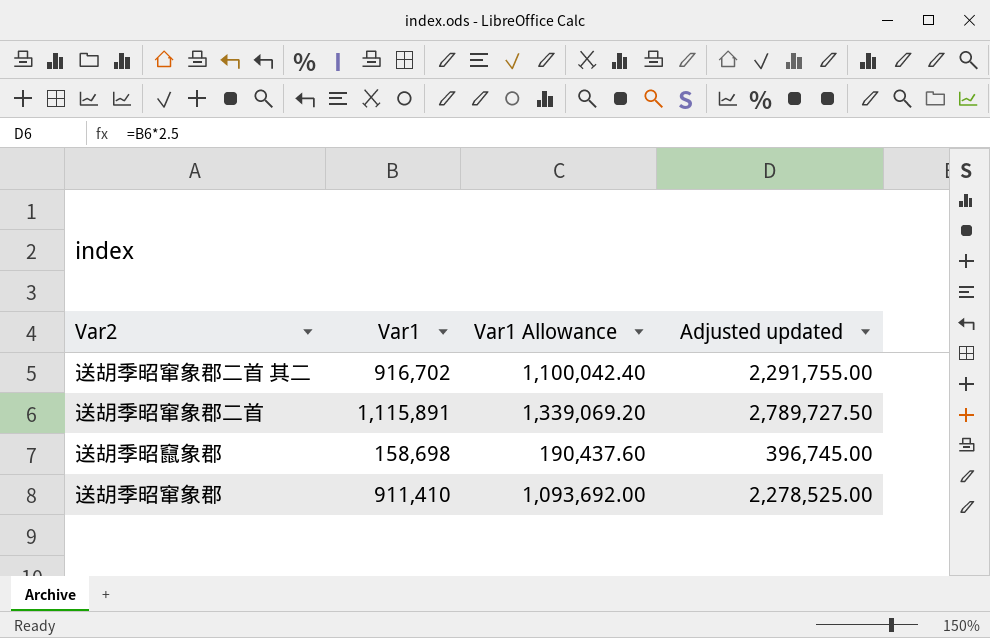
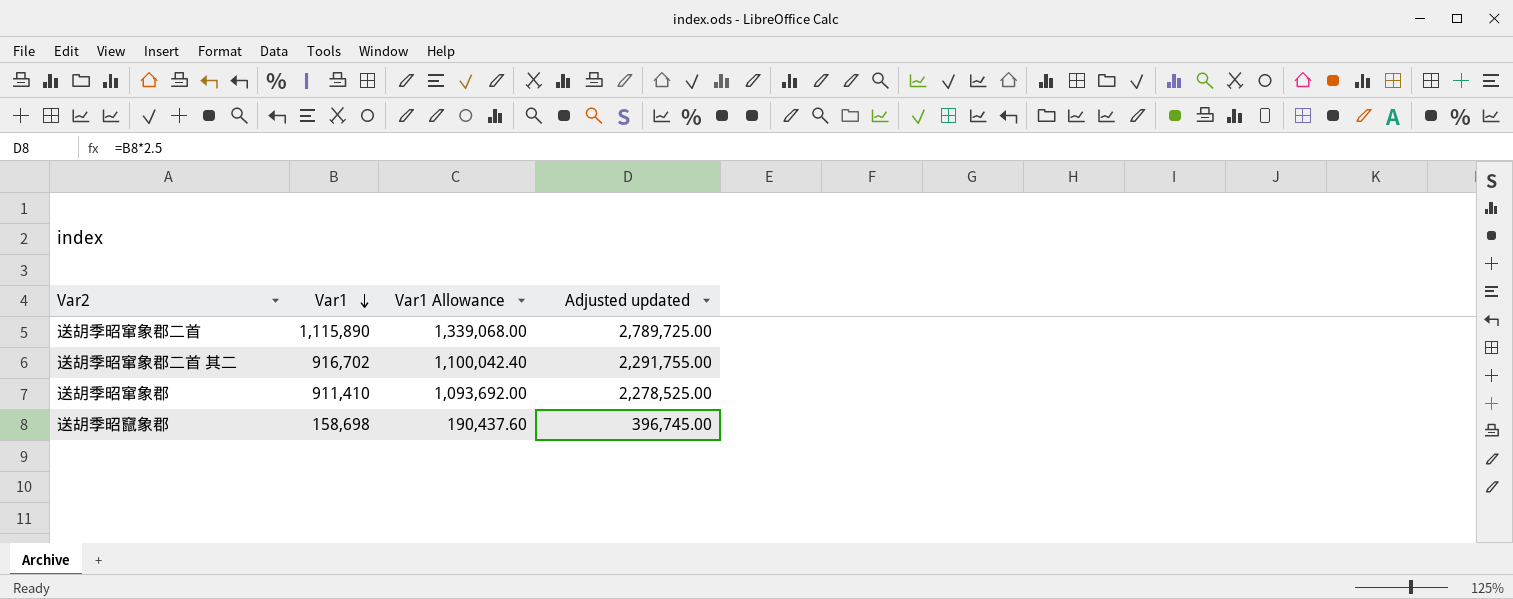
row order: none -> Var1 descending
送胡季昭窜象郡二首 | Var1: 1,115,891 -> 1,115,890
送胡季昭窜象郡二首 | Var1 Allowance: 1,339,069.20 -> 1,339,068.00
送胡季昭窜象郡二首 | Adjusted updated: 2,789,727.50 -> 2,789,725.00

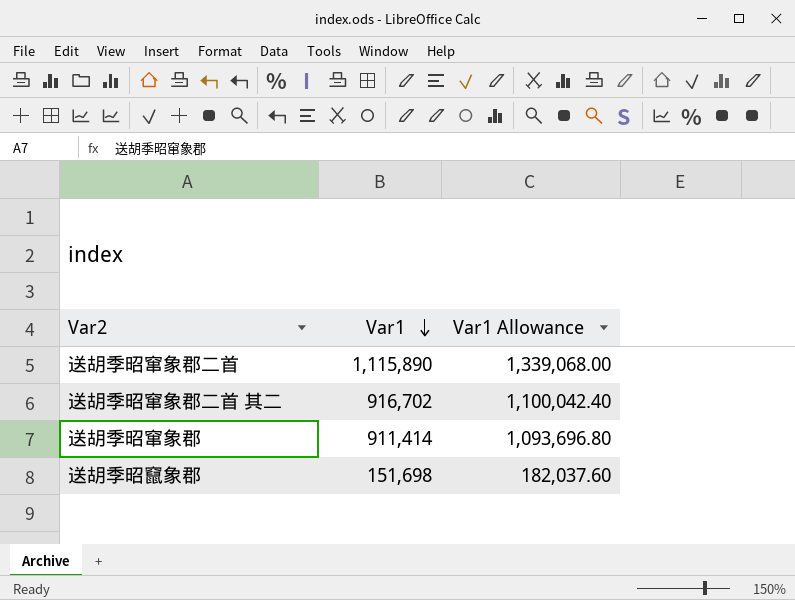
column Adjusted updated | formula: [Var1] * 2.5 -> none
送胡季昭窜象郡 | Var1: 911,410 -> 911,414
送胡季昭窜象郡 | Var1 Allowance: 1,093,692.00 -> 1,093,696.80
送胡季昭竄象郡 | Var1: 158,698 -> 151,698
送胡季昭竄象郡 | Var1 Allowance: 190,437.60 -> 182,037.60

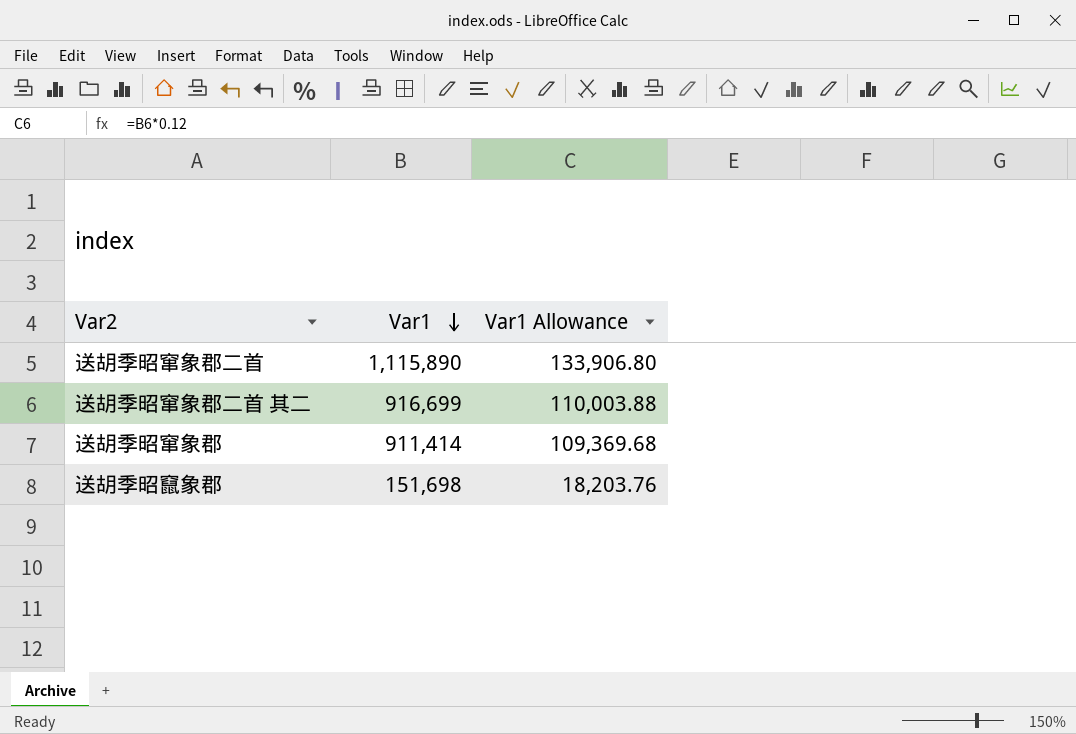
column Var1 Allowance | formula: [Var1] * 1.2 -> [Var1] * 0.12
送胡季昭窜象郡二首 其二 | Var1: 916,702 -> 916,699

